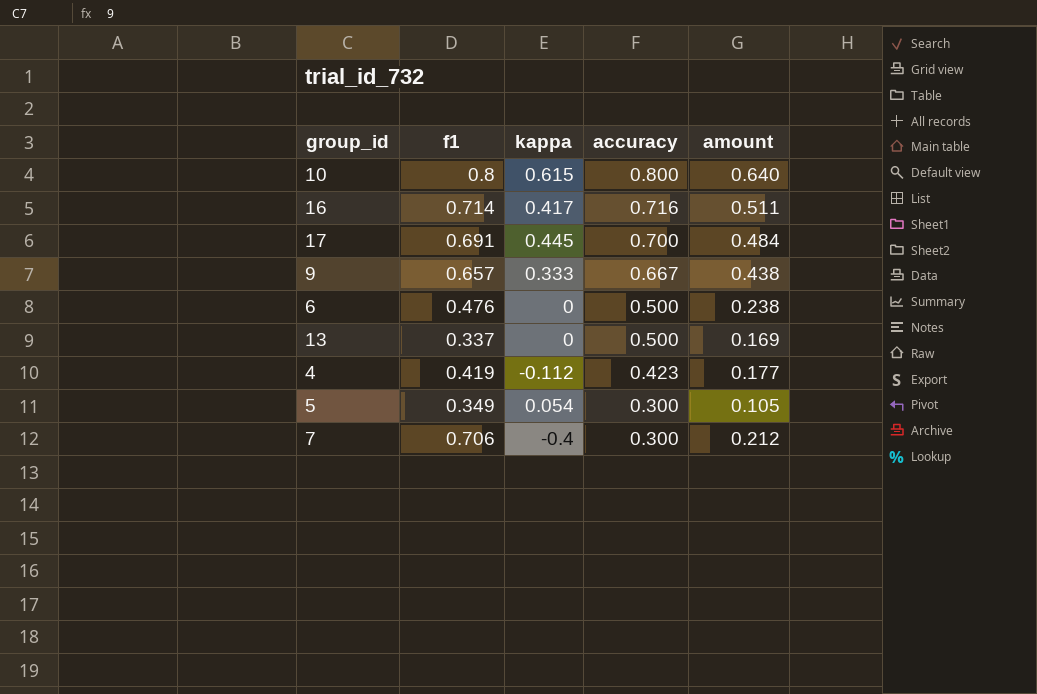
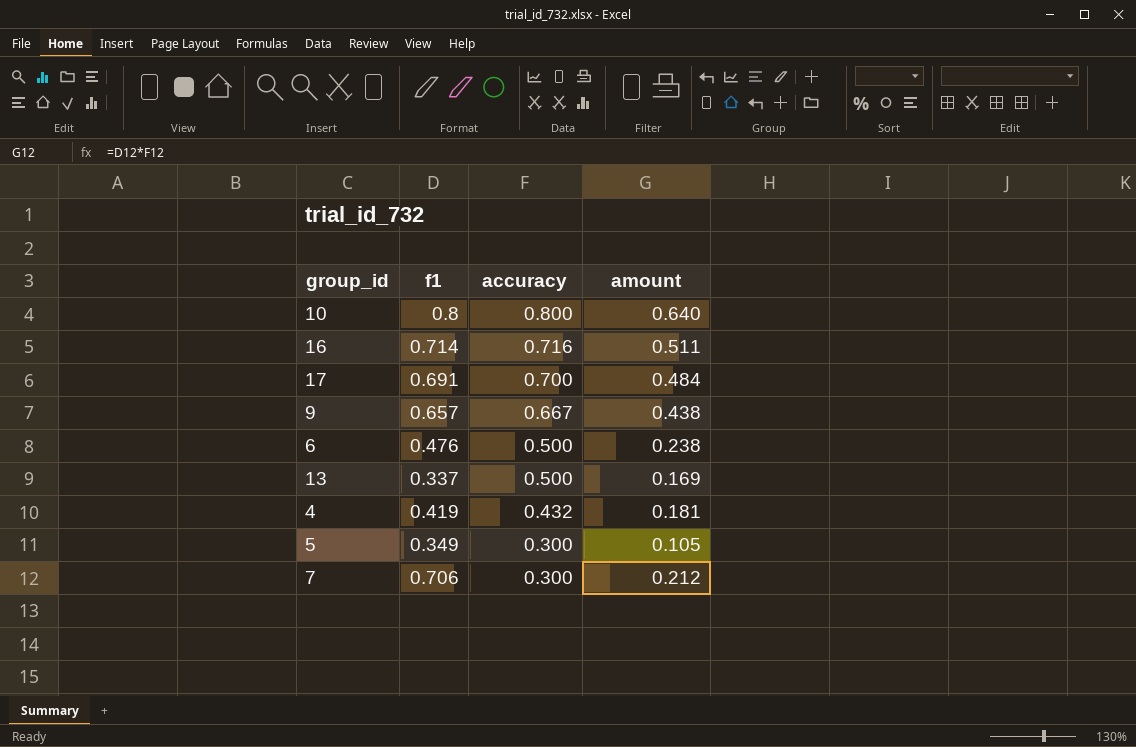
column kappa | position: 3 -> none
4 | accuracy: 0.423 -> 0.432
4 | amount: 0.177 -> 0.181

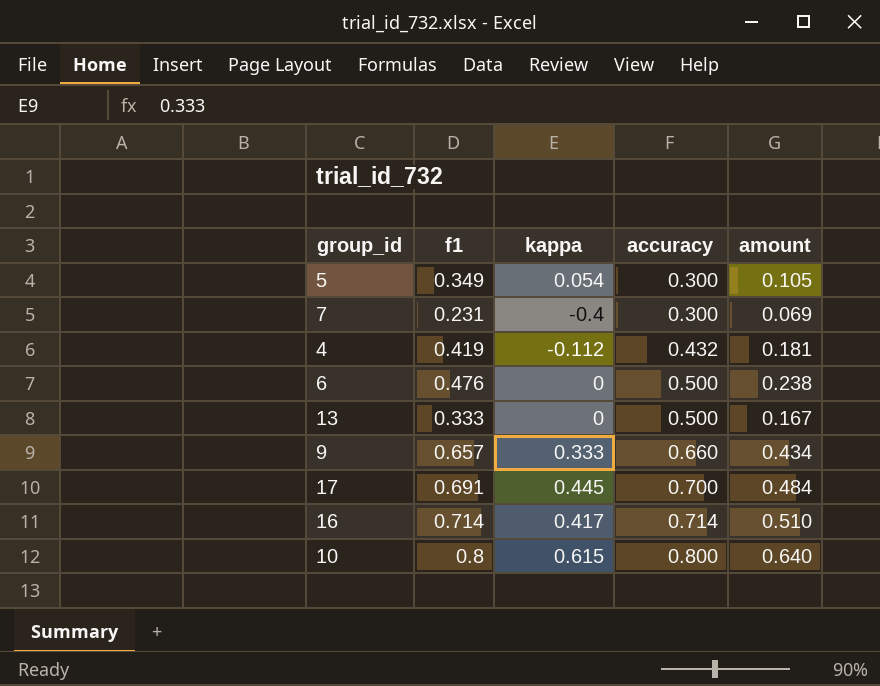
row order: accuracy descending -> accuracy ascending
column kappa | position: none -> 3
7 | f1: 0.706 -> 0.231
7 | amount: 0.212 -> 0.069
13 | f1: 0.337 -> 0.333
13 | amount: 0.169 -> 0.167
9 | accuracy: 0.667 -> 0.660
9 | amount: 0.438 -> 0.434
16 | accuracy: 0.716 -> 0.714
16 | amount: 0.511 -> 0.510

